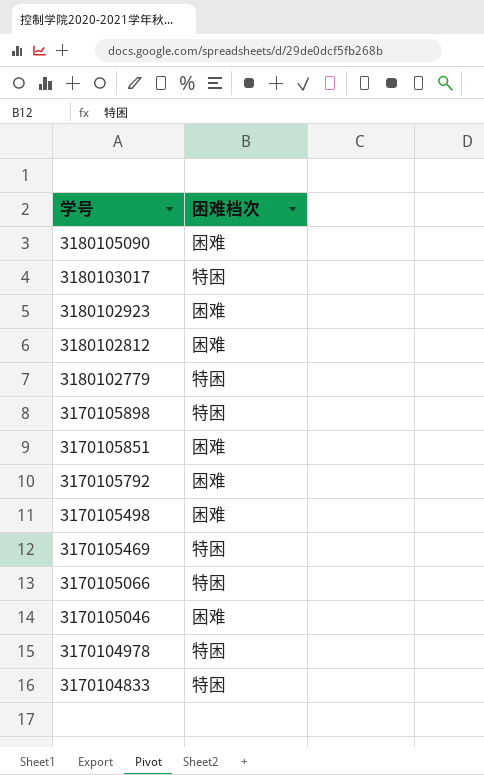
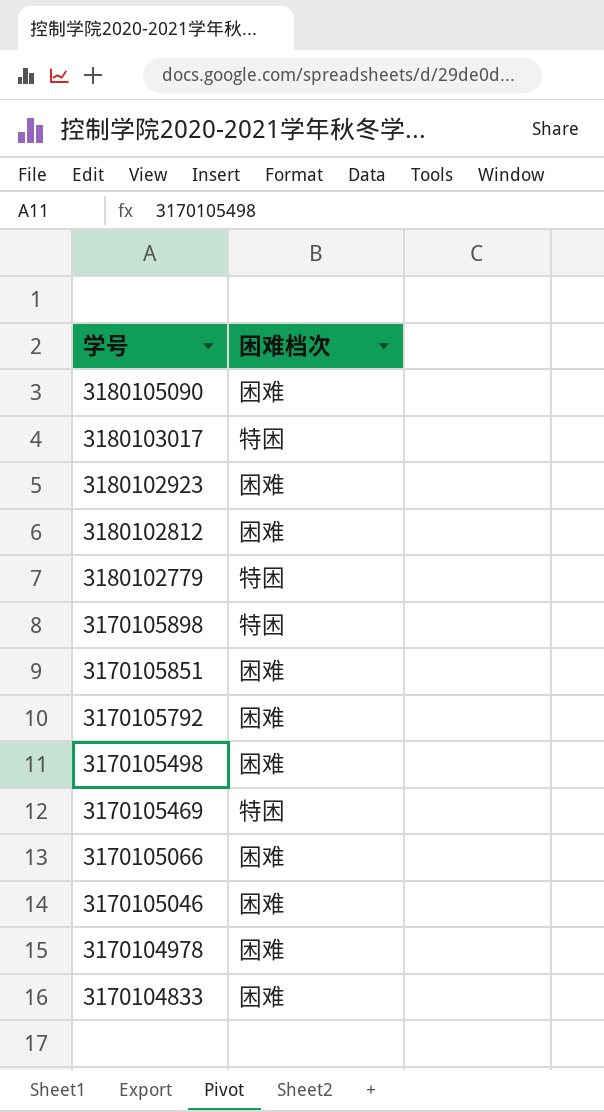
3170105066 | 困难档次: 特困 -> 困难
3170104978 | 困难档次: 特困 -> 困难
3170104833 | 困难档次: 特困 -> 困难

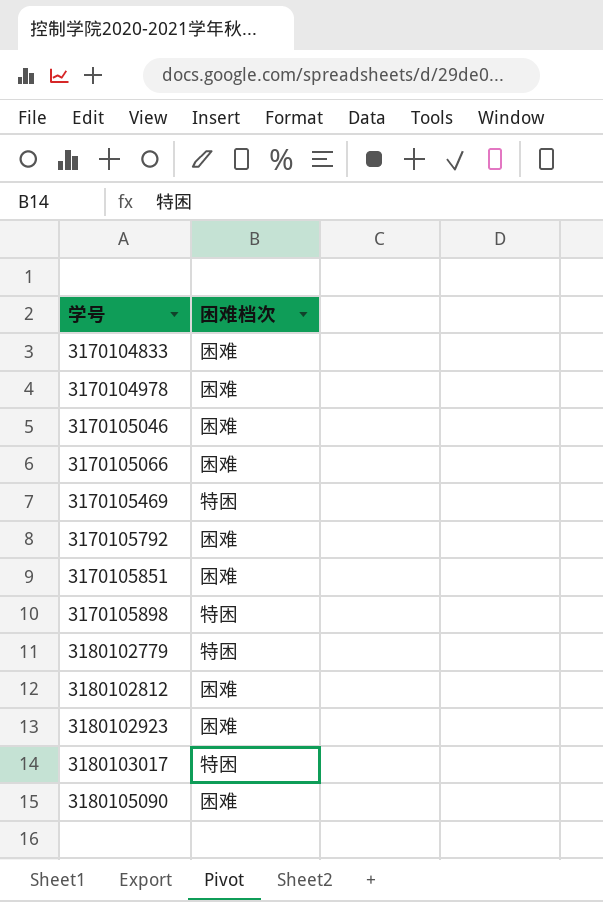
row order: 学号 descending -> 学号 ascending
row 3170105498: 困难 -> none

